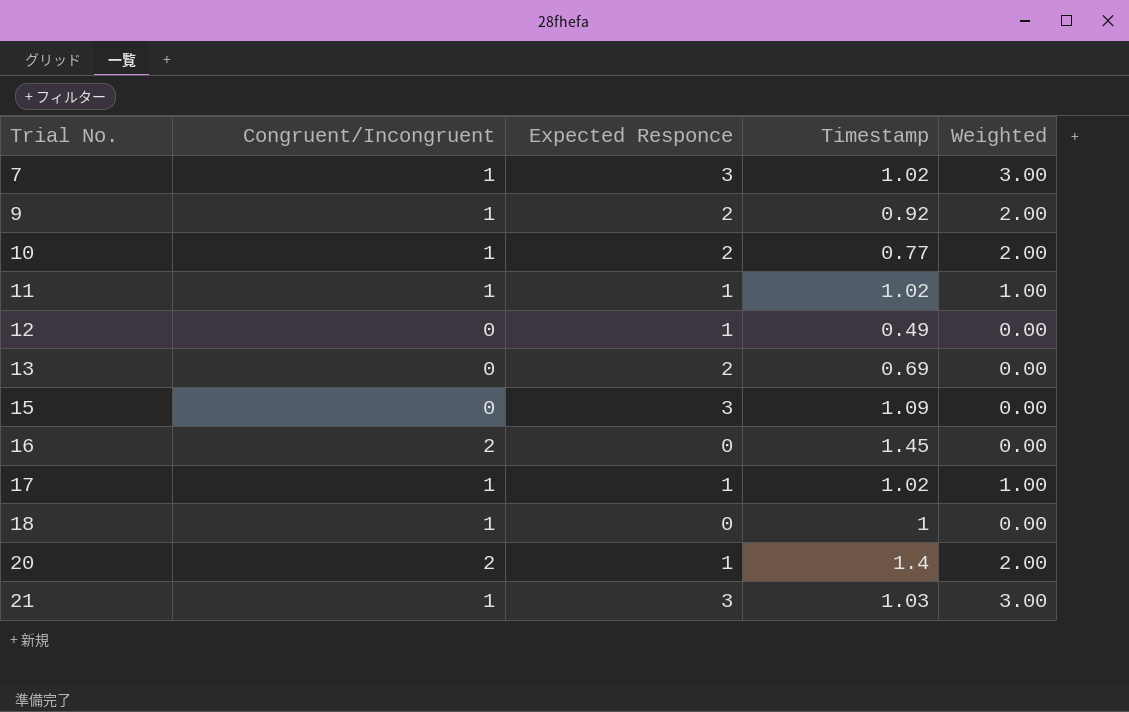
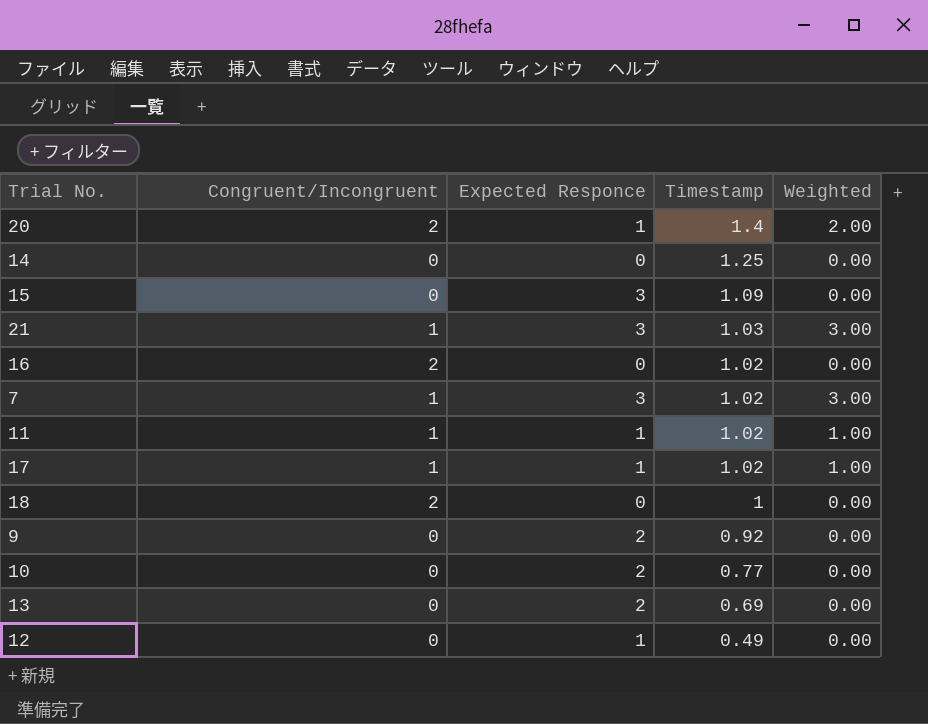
row order: Trial No. ascending -> Timestamp descending
row 14: none -> 0 | 0 | 1.25 | 0.00
16 | Timestamp: 1.45 -> 1.02
18 | Congruent/Incongruent: 1 -> 2
9 | Congruent/Incongruent: 1 -> 0
9 | Weighted: 2.00 -> 0.00
10 | Congruent/Incongruent: 1 -> 0
10 | Weighted: 2.00 -> 0.00

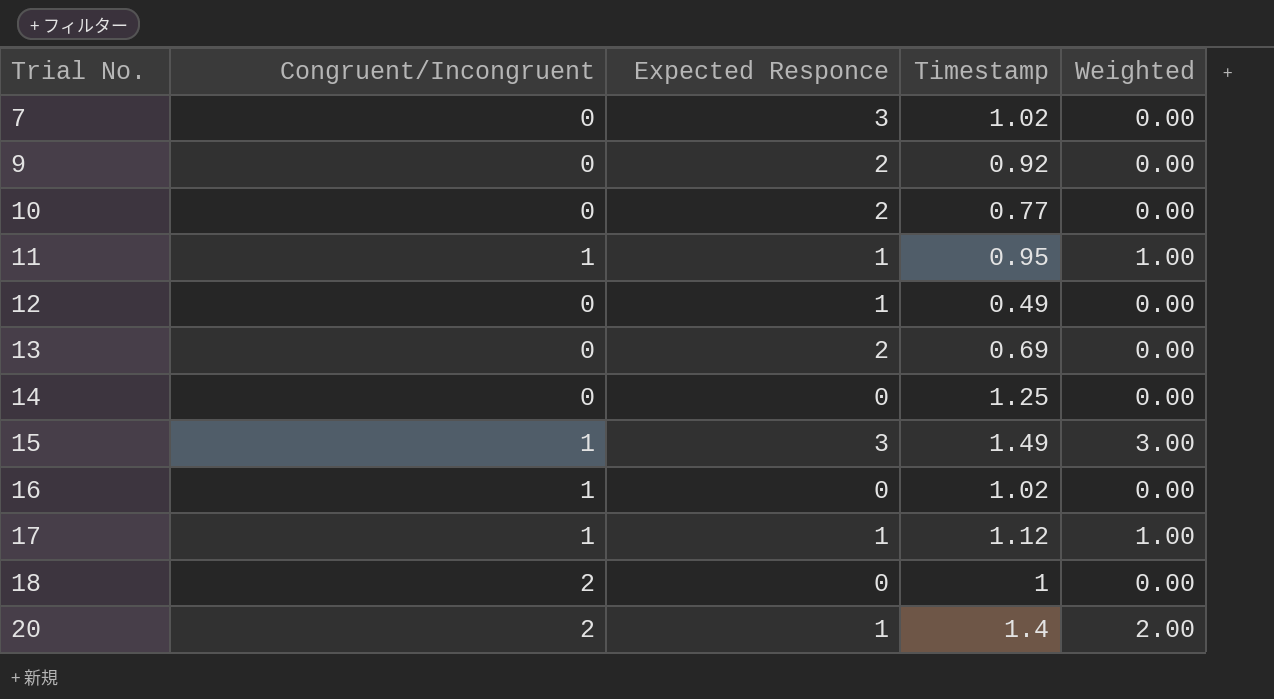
row order: Timestamp descending -> Trial No. ascending
row 21: 1 | 3 | 1.03 | 3.00 -> none
7 | Congruent/Incongruent: 1 -> 0
7 | Weighted: 3.00 -> 0.00
11 | Timestamp: 1.02 -> 0.95
15 | Congruent/Incongruent: 0 -> 1
15 | Timestamp: 1.09 -> 1.49
15 | Weighted: 0.00 -> 3.00
16 | Congruent/Incongruent: 2 -> 1
17 | Timestamp: 1.02 -> 1.12

